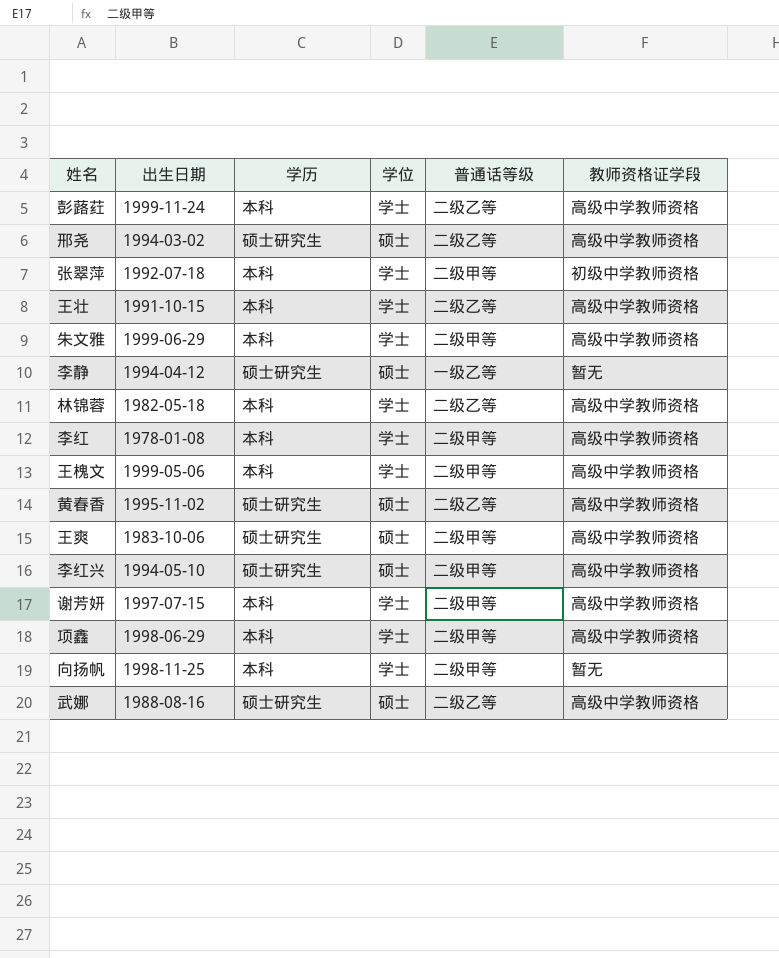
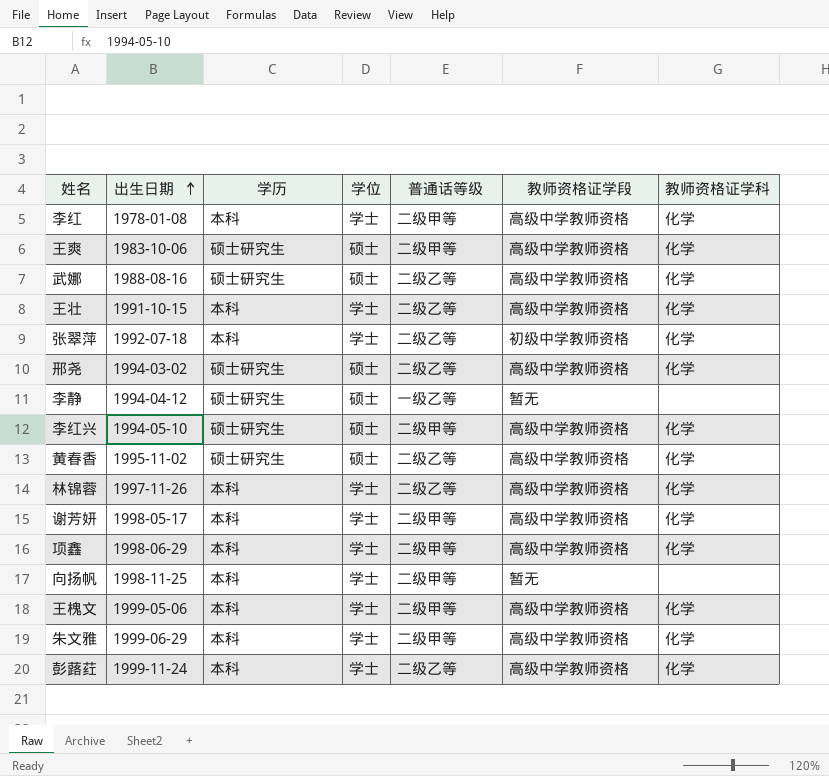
row order: none -> 出生日期 ascending
column 教师资格证学科 | position: none -> 7
张翠萍 | 普通话等级: 二级甲等 -> 二级乙等
林锦蓉 | 出生日期: 1982-05-18 -> 1997-11-26
谢芳妍 | 出生日期: 1997-07-15 -> 1998-05-17

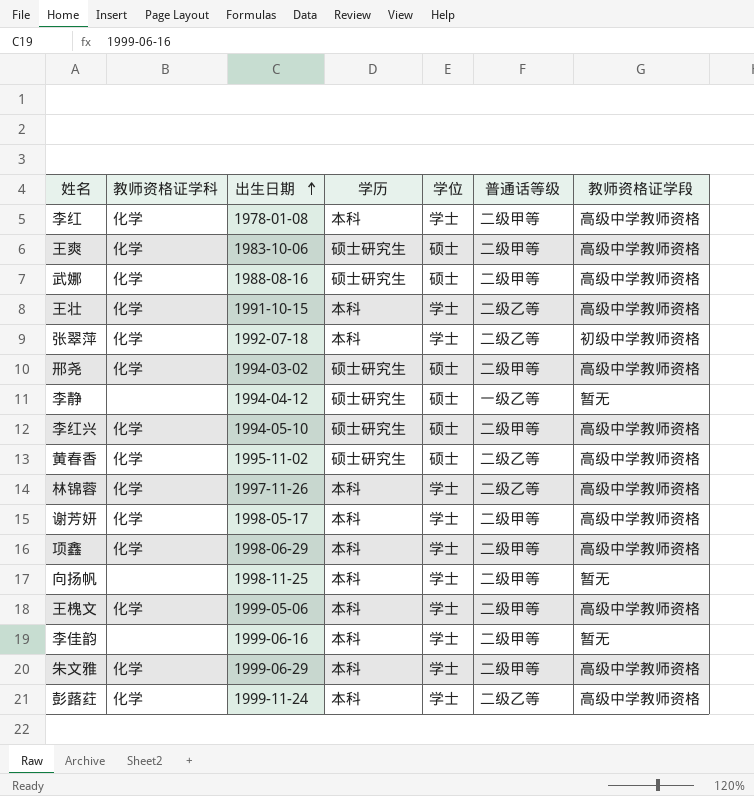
column 教师资格证学科 | position: 7 -> 2
武娜 | 普通话等级: 二级乙等 -> 二级甲等
邢尧 | 普通话等级: 二级乙等 -> 二级甲等
row 李佳韵: none -> none | 1999-06-16 | 本科 | 学士 | 二级甲等 | 暂无

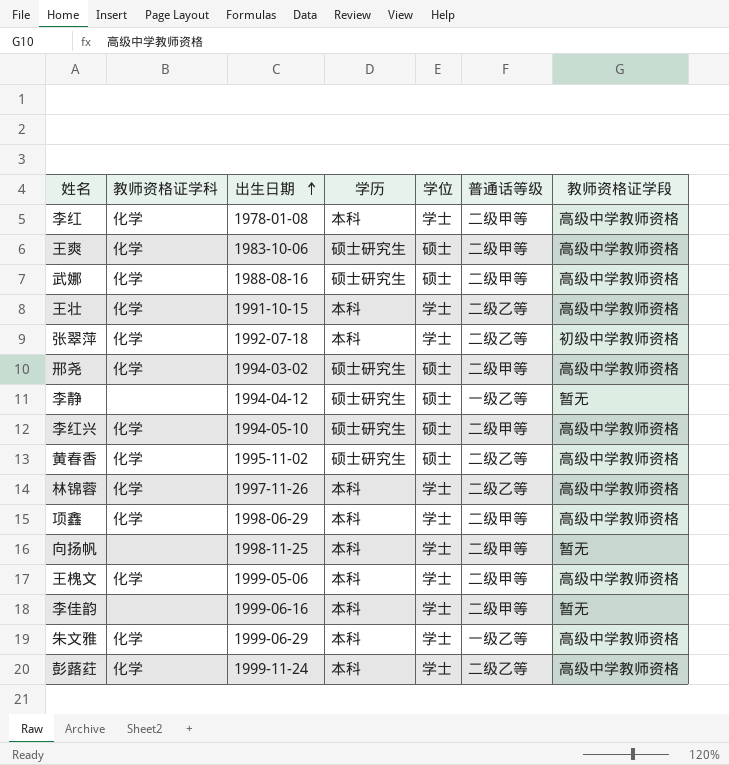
row 谢芳妍: 化学 | 1998-05-17 | 本科 | 学士 | 二级甲等 | 高级中学教师资格 -> none
朱文雅 | 普通话等级: 二级甲等 -> 一级乙等

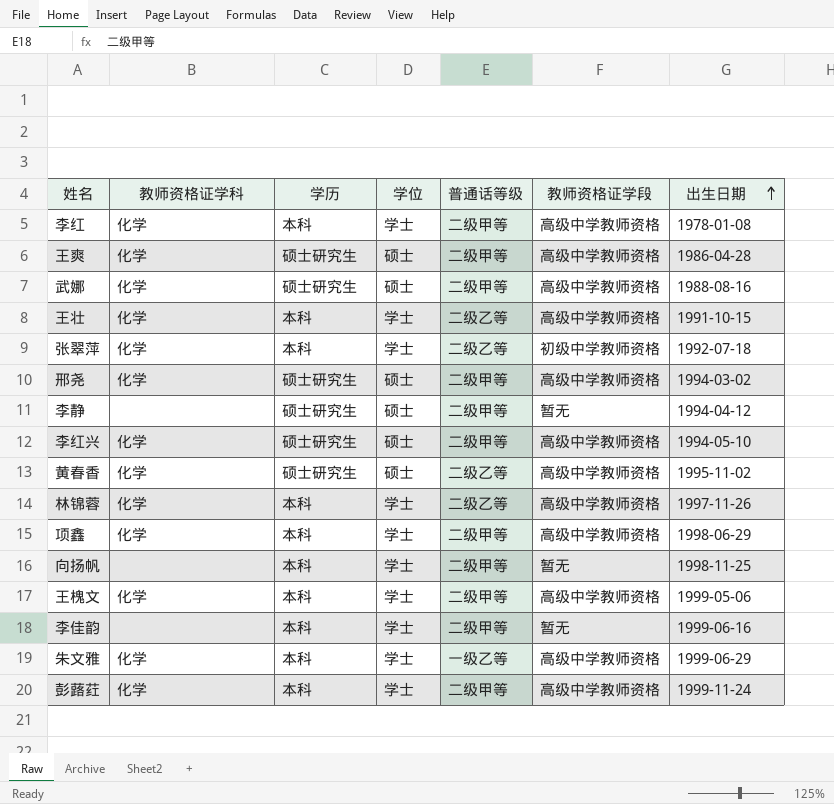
column 出生日期 | position: 3 -> 7
王爽 | 出生日期: 1983-10-06 -> 1986-04-28
李静 | 普通话等级: 一级乙等 -> 二级甲等
彭蕗荭 | 普通话等级: 二级乙等 -> 二级甲等

